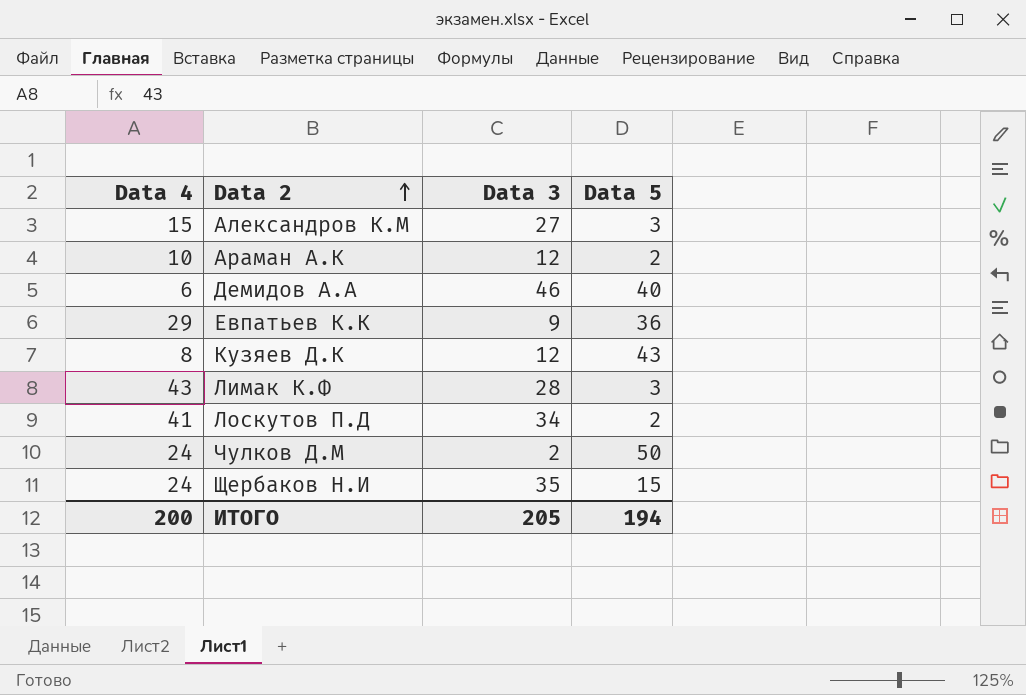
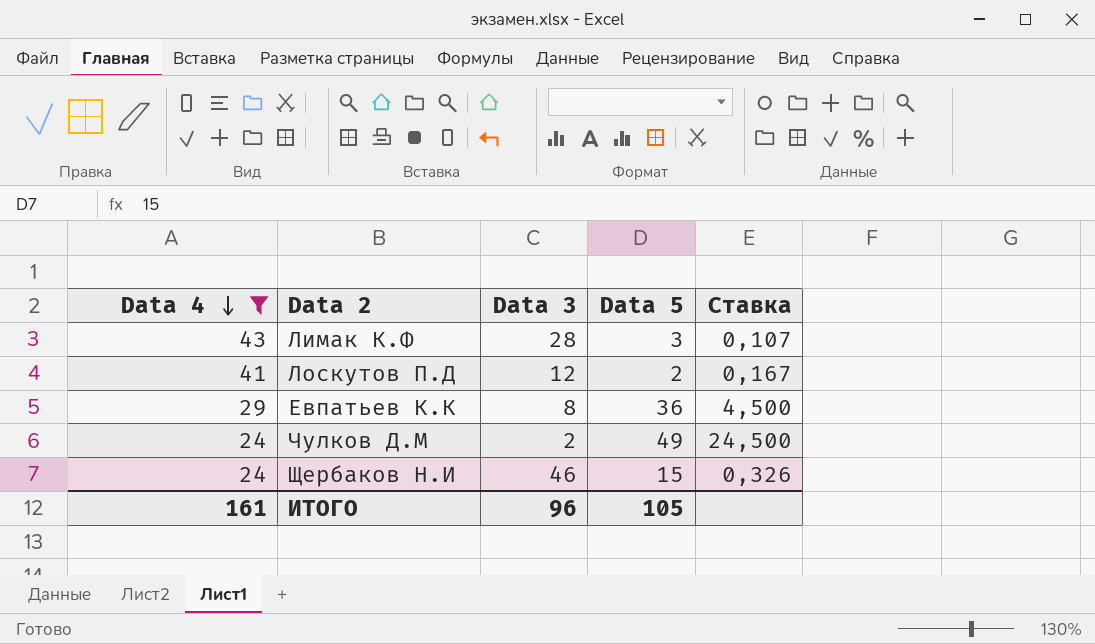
filter: none -> Data 4 >= 24
row order: Data 2 ascending -> Data 4 descending
column Ставка | formula: none -> [Data 5] / [Data 3]
Лоскутов П.Д | Data 3: 34 -> 12
Евпатьев К.К | Data 3: 9 -> 8
Чулков Д.М | Data 5: 50 -> 49
Щербаков Н.И | Data 3: 35 -> 46
ИТОГО | Data 4: 200 -> 161
ИТОГО | Data 3: 205 -> 96
ИТОГО | Data 5: 194 -> 105

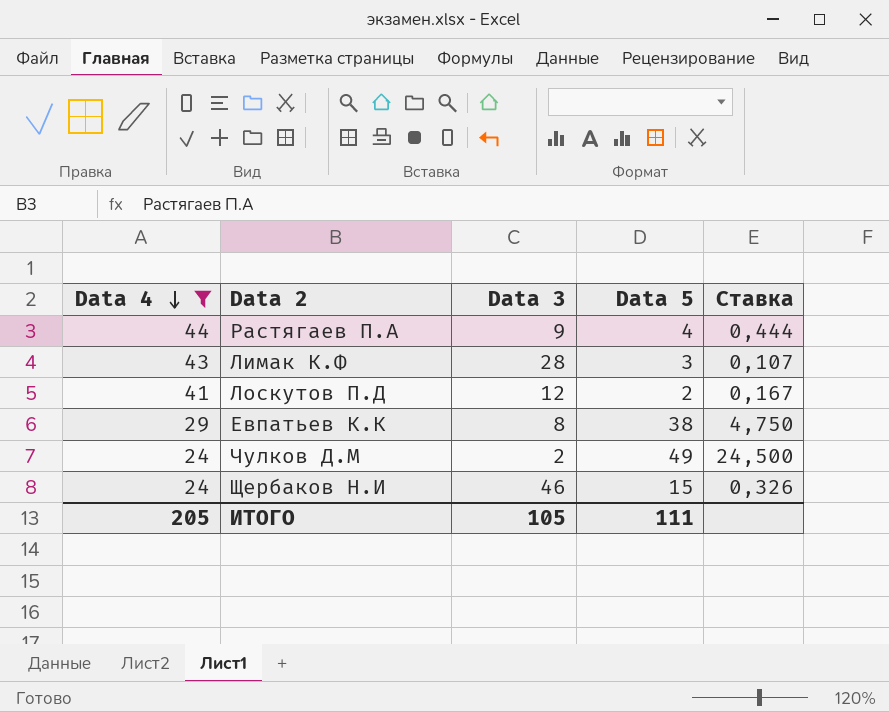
row Растягаев П.А: none -> 44 | 9 | 4 | 0,444
Евпатьев К.К | Data 5: 36 -> 38
Евпатьев К.К | Ставка: 4,500 -> 4,750
ИТОГО | Data 4: 161 -> 205
ИТОГО | Data 3: 96 -> 105
ИТОГО | Data 5: 105 -> 111

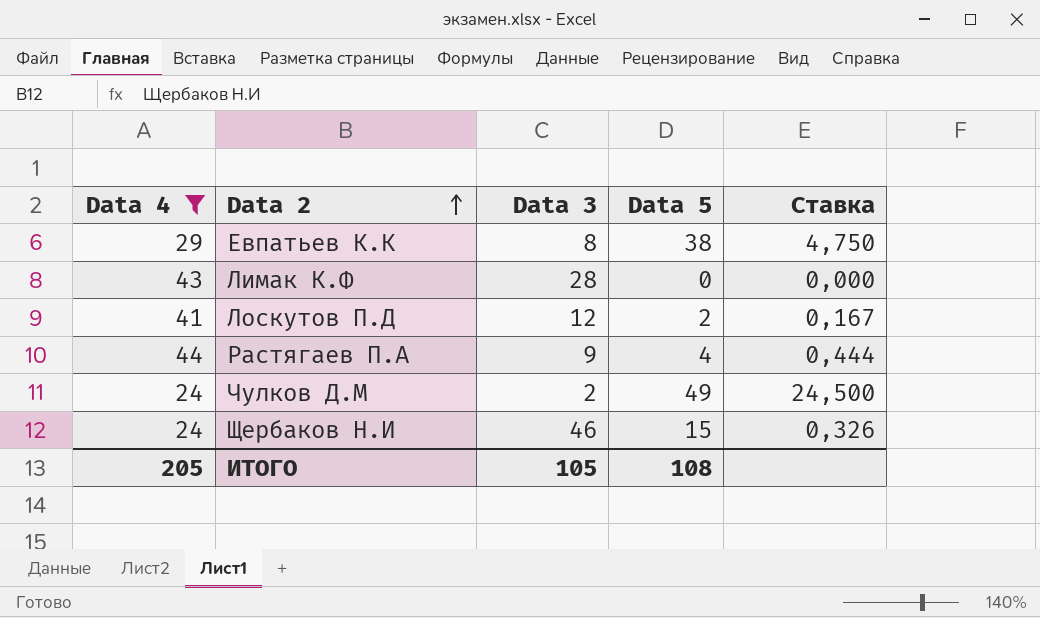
row order: Data 4 descending -> Data 2 ascending
Лимак К.Ф | Data 5: 3 -> 0
Лимак К.Ф | Ставка: 0,107 -> 0,000
ИТОГО | Data 5: 111 -> 108

